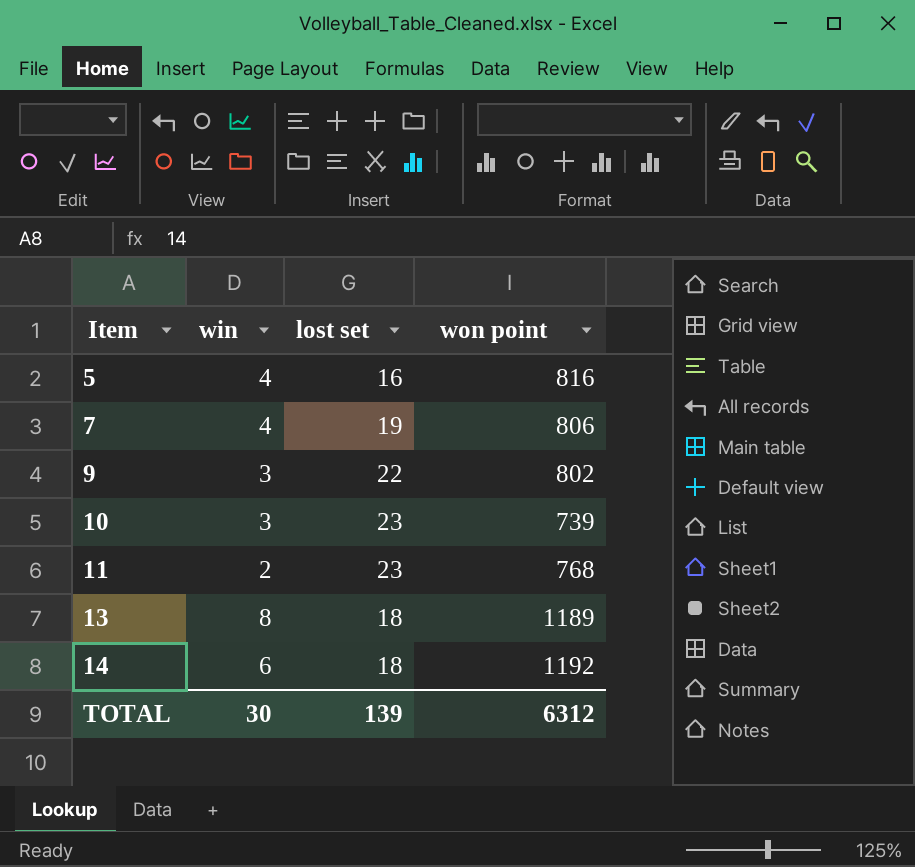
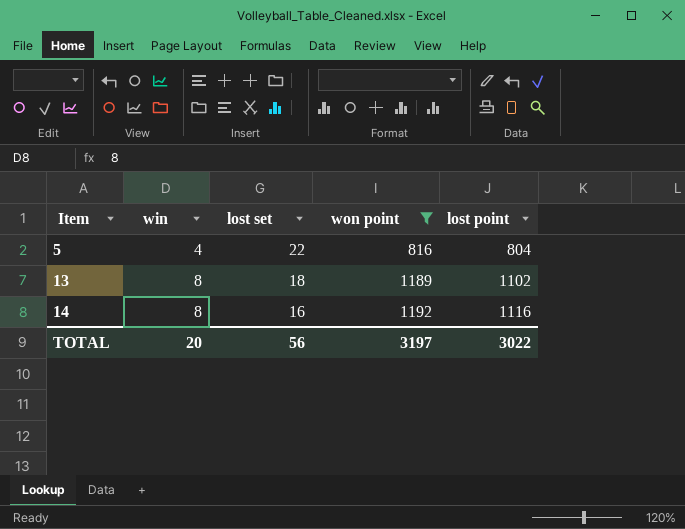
filter: none -> won point >= 816
column lost point | position: none -> 5
5 | lost set: 16 -> 22
14 | win: 6 -> 8
14 | lost set: 18 -> 16
TOTAL | win: 30 -> 20
TOTAL | lost set: 139 -> 56
TOTAL | won point: 6312 -> 3197

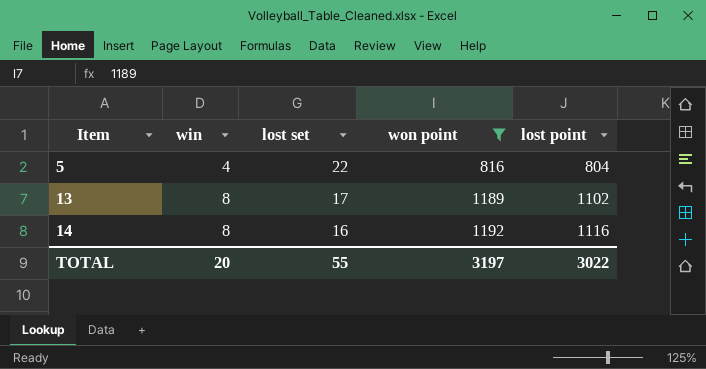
13 | lost set: 18 -> 17
TOTAL | lost set: 56 -> 55

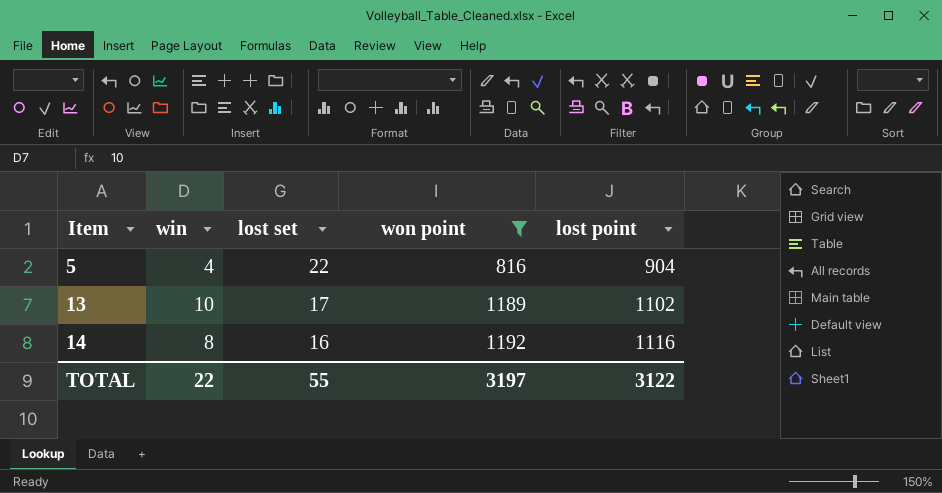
5 | lost point: 804 -> 904
13 | win: 8 -> 10
TOTAL | win: 20 -> 22
TOTAL | lost point: 3022 -> 3122

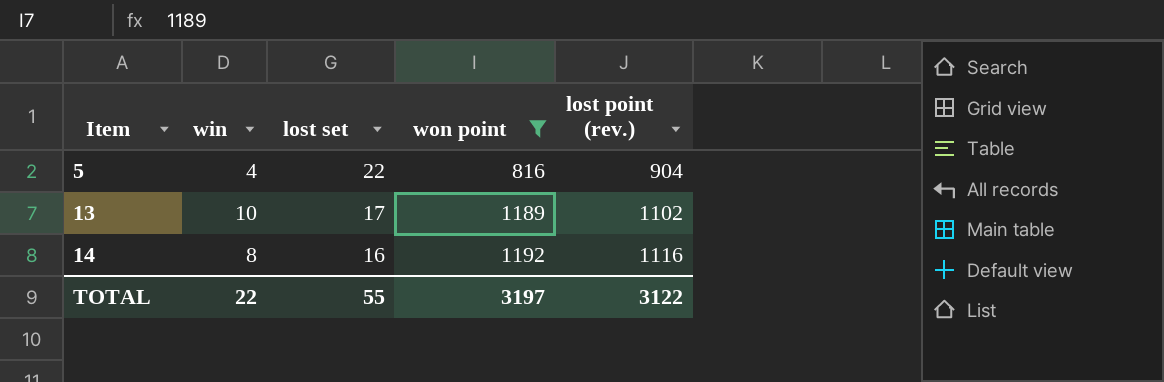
column name: lost point -> lost point (rev.)

